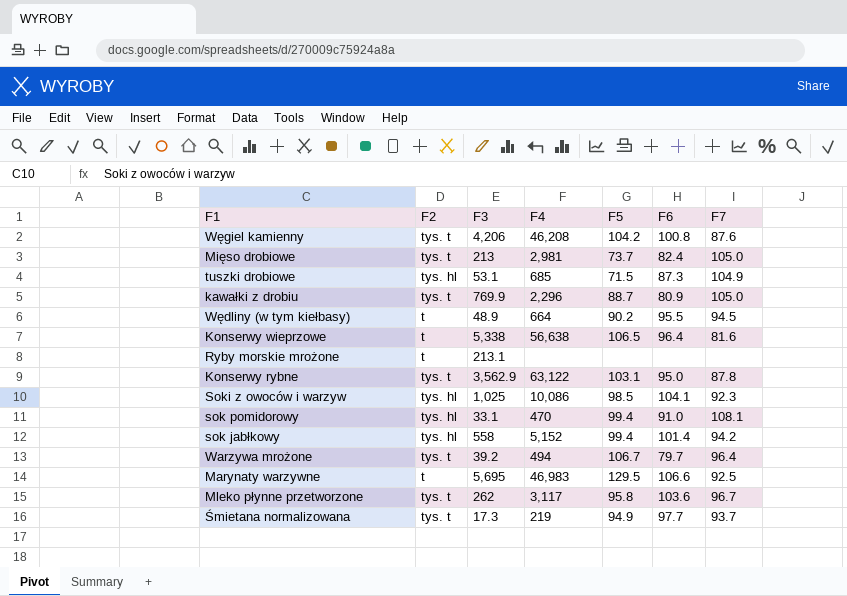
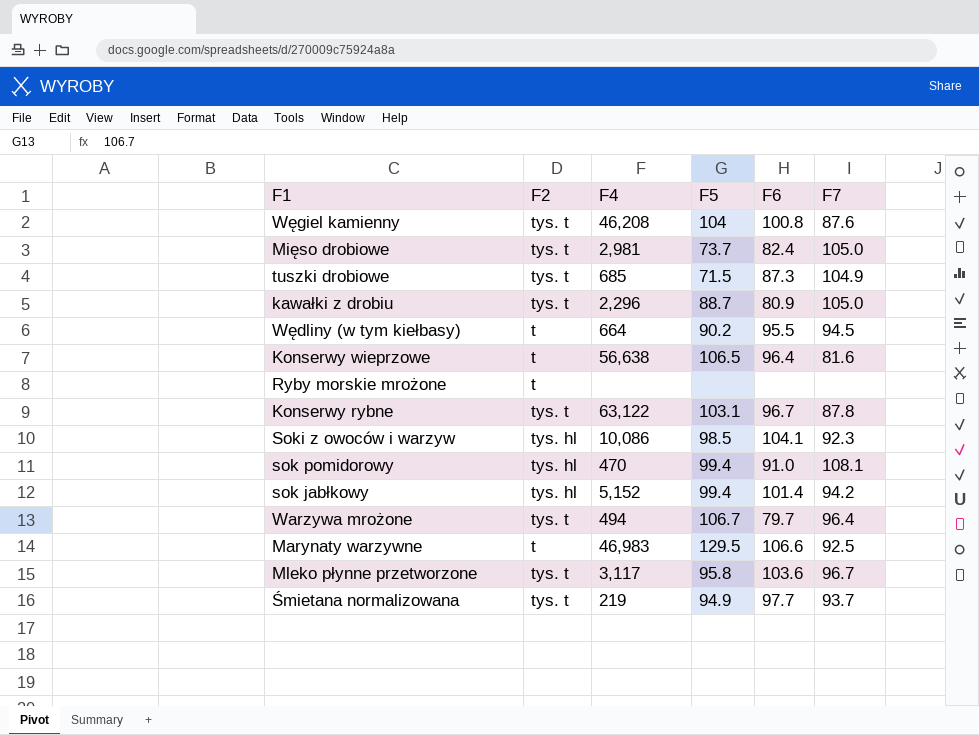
column F3 | position: 3 -> none
Węgiel kamienny | F5: 104.2 -> 104
tuszki drobiowe | F2: tys. hl -> tys. t
Konserwy rybne | F6: 95.0 -> 96.7

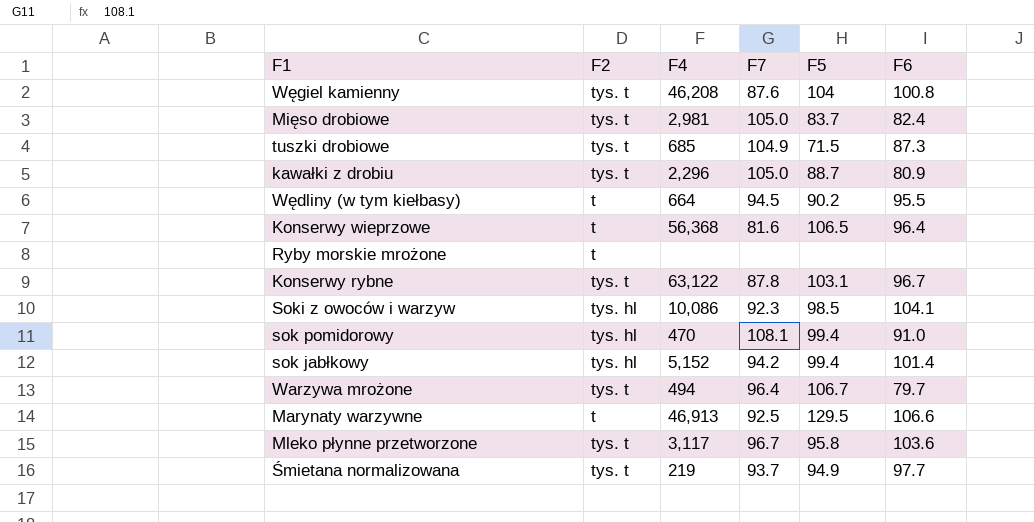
column F7 | position: 6 -> 4
Mięso drobiowe | F5: 73.7 -> 83.7
Konserwy wieprzowe | F4: 56,638 -> 56,368
Marynaty warzywne | F4: 46,983 -> 46,913

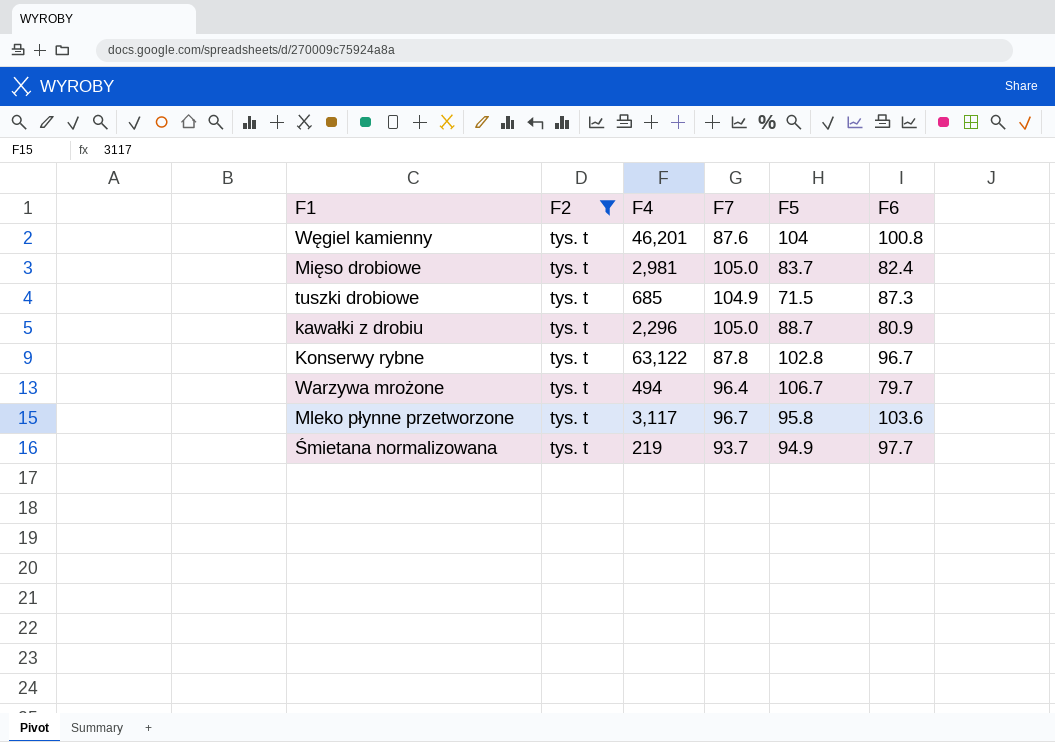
filter: none -> F2 = tys. t
Węgiel kamienny | F4: 46,208 -> 46,201
Konserwy rybne | F5: 103.1 -> 102.8

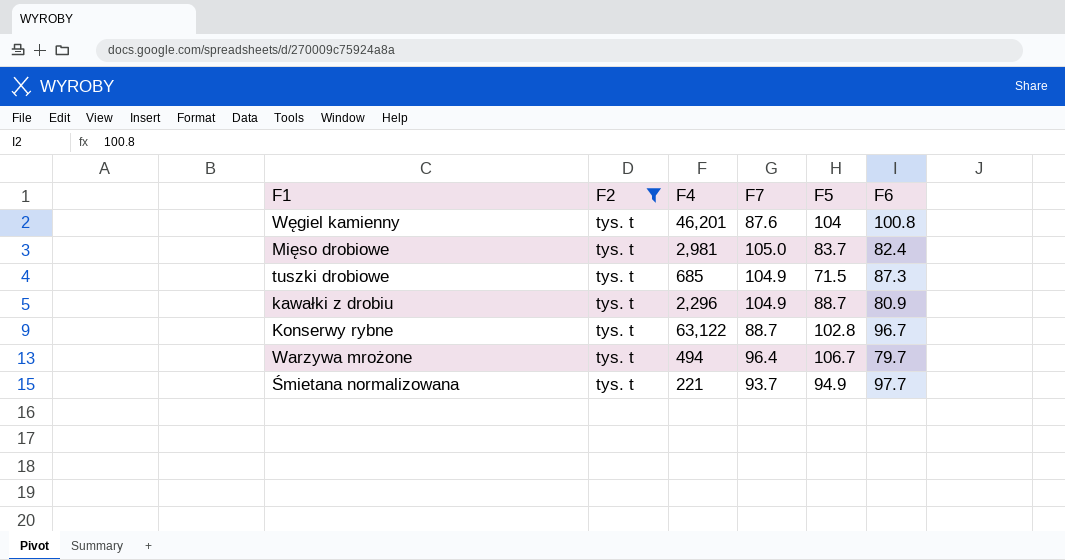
row Mleko płynne przetworzone: tys. t | 3,117 | 96.7 | 95.8 | 103.6 -> none
kawałki z drobiu | F7: 105.0 -> 104.9
Konserwy rybne | F7: 87.8 -> 88.7
Śmietana normalizowana | F4: 219 -> 221

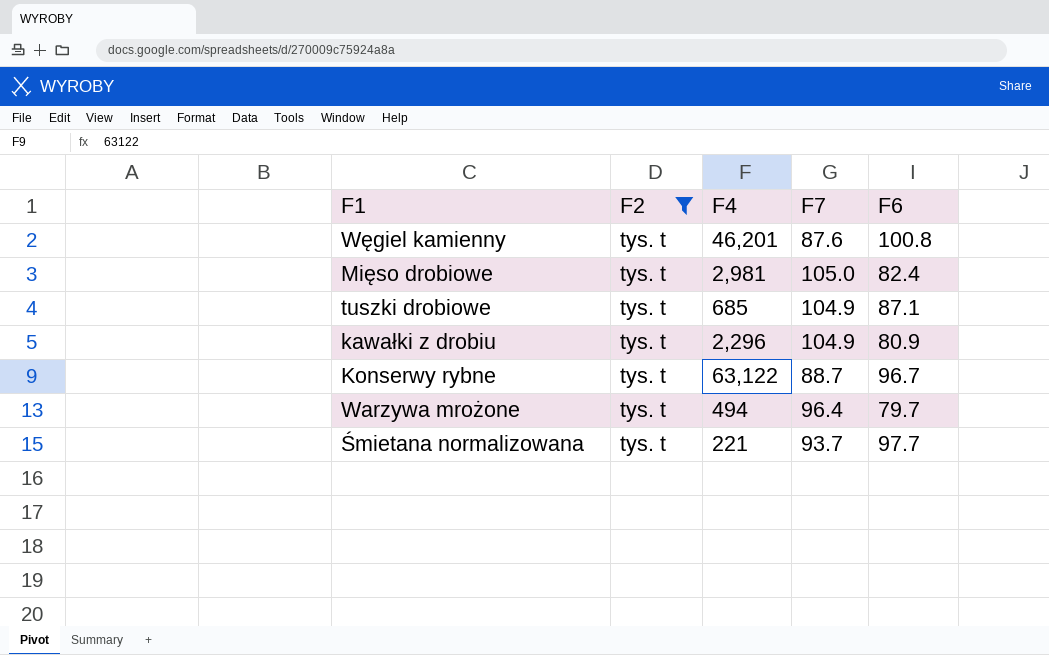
column F5 | position: 5 -> none
tuszki drobiowe | F6: 87.3 -> 87.1

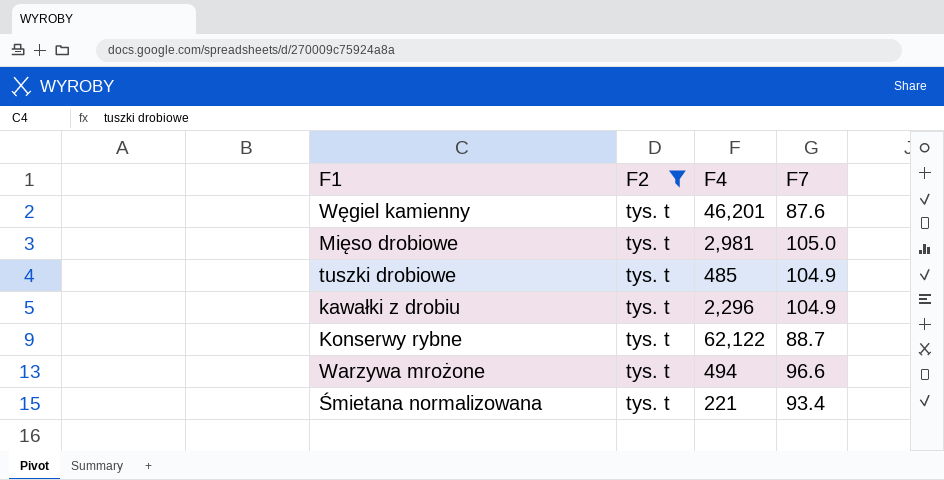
column F6 | position: 5 -> none
tuszki drobiowe | F4: 685 -> 485
Konserwy rybne | F4: 63,122 -> 62,122
Warzywa mrożone | F7: 96.4 -> 96.6
Śmietana normalizowana | F7: 93.7 -> 93.4

